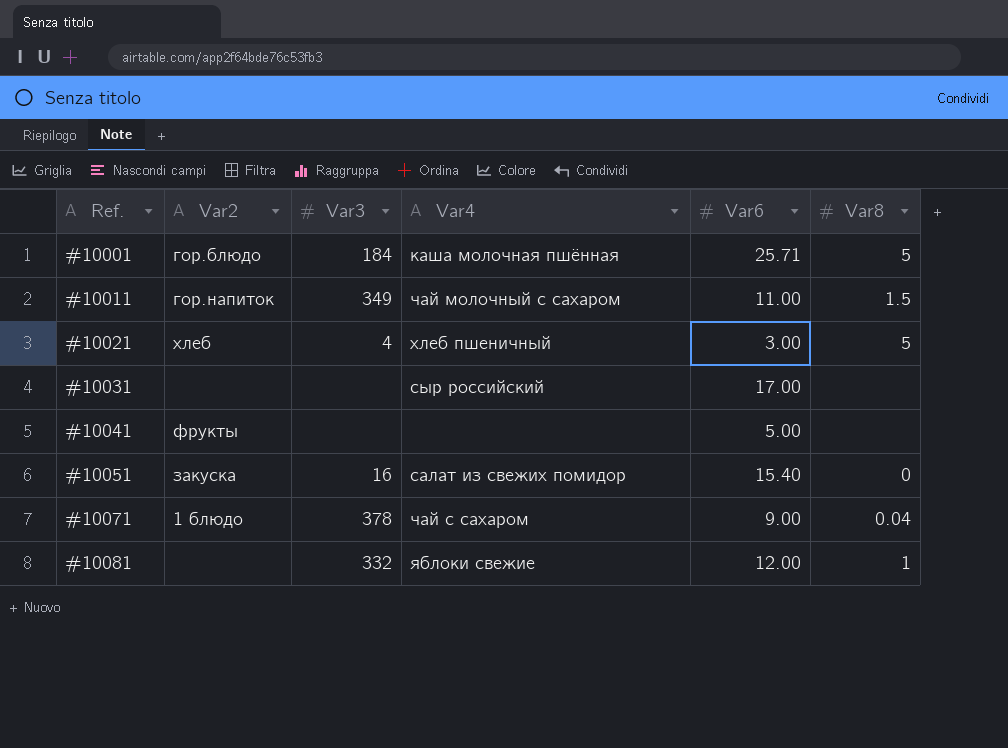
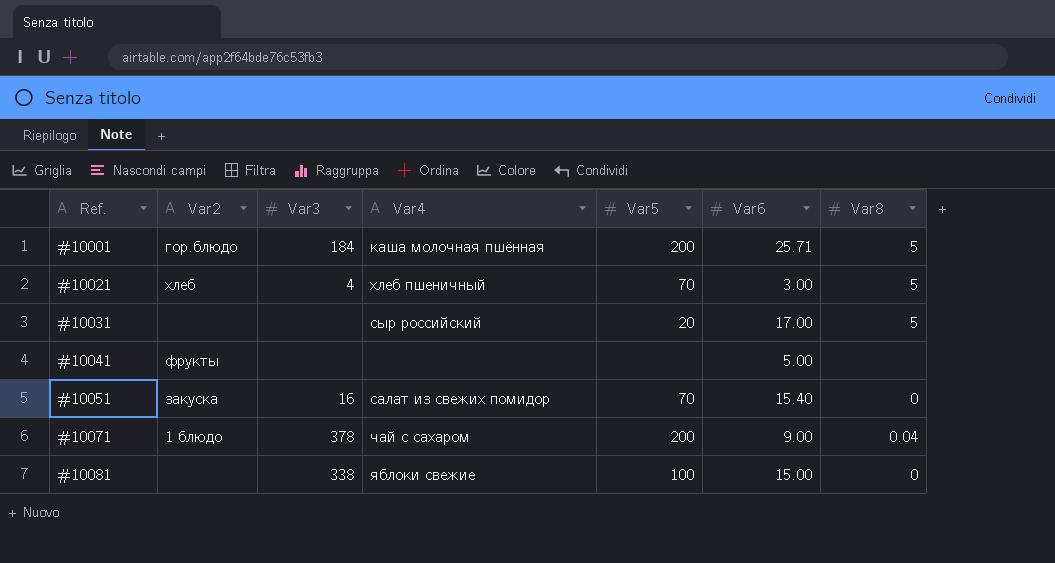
column Var5 | position: none -> 5
row #10011: гор.напиток | 349 | чай молочный с сахаром | 11.00 | 1.5 -> none
#10031 | Var8: none -> 5
#10081 | Var3: 332 -> 338
#10081 | Var6: 12.00 -> 15.00
#10081 | Var8: 1 -> 0

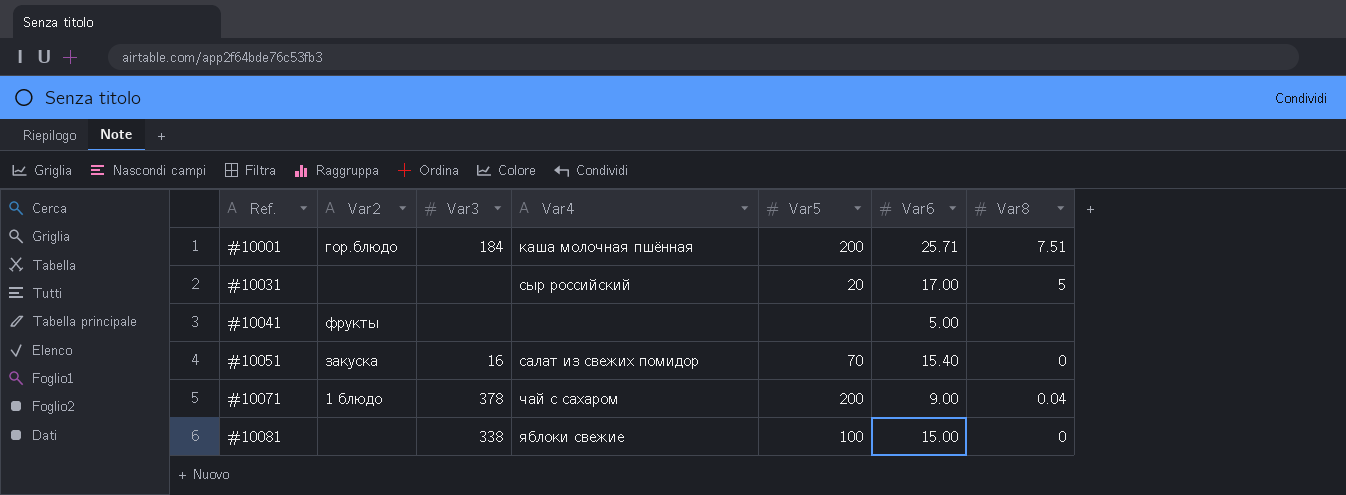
row #10021: хлеб | 4 | хлеб пшеничный | 70 | 3.00 | 5 -> none
#10001 | Var8: 5 -> 7.51

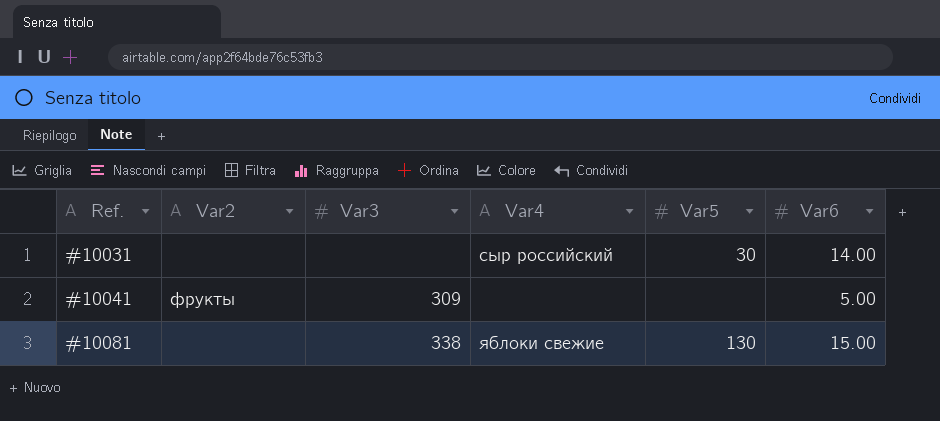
column Var8 | position: 7 -> none
row #10001: гор.блюдо | 184 | каша молочная пшённая | 200 | 25.71 | 7.51 -> none
row #10051: закуска | 16 | салат из свежих помидор | 70 | 15.40 | 0 -> none
row #10071: 1 блюдо | 378 | чай с сахаром | 200 | 9.00 | 0.04 -> none
#10031 | Var5: 20 -> 30
#10031 | Var6: 17.00 -> 14.00
#10041 | Var3: none -> 309
#10081 | Var5: 100 -> 130

